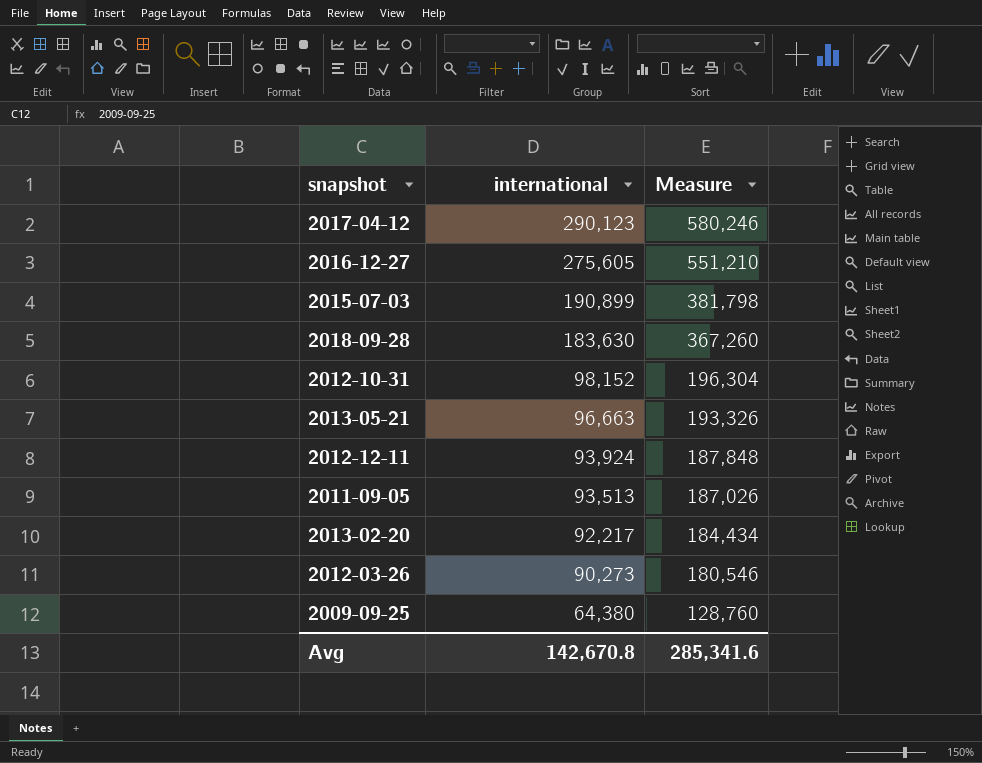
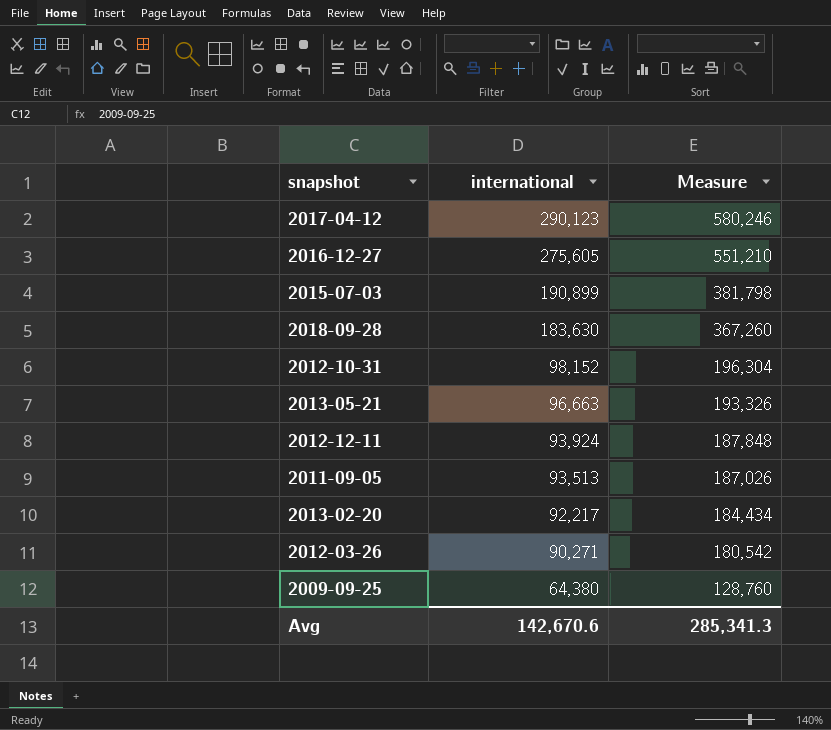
2012-03-26 | international: 90,273 -> 90,271
2012-03-26 | Measure: 180,546 -> 180,542
Avg | international: 142,670.8 -> 142,670.6
Avg | Measure: 285,341.6 -> 285,341.3

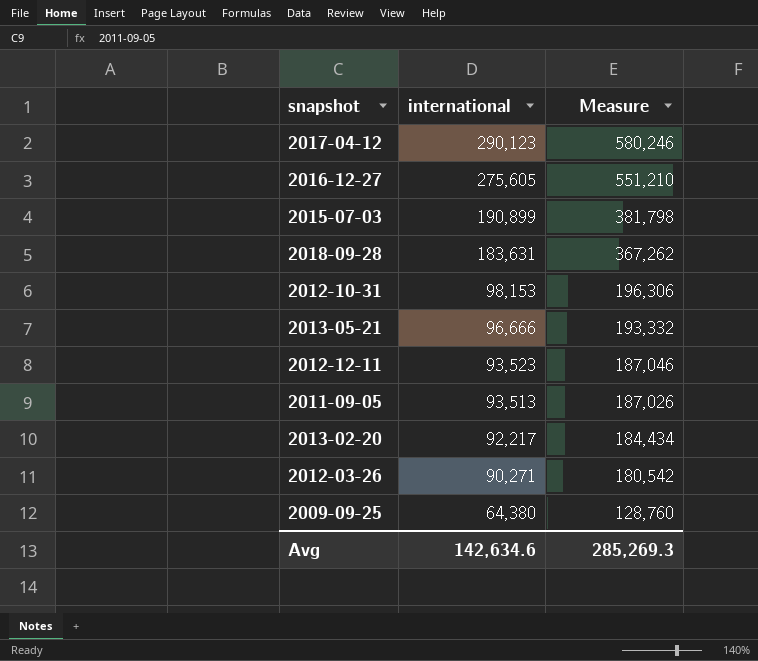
2018-09-28 | international: 183,630 -> 183,631
2018-09-28 | Measure: 367,260 -> 367,262
2012-10-31 | international: 98,152 -> 98,153
2012-10-31 | Measure: 196,304 -> 196,306
2013-05-21 | international: 96,663 -> 96,666
2013-05-21 | Measure: 193,326 -> 193,332
2012-12-11 | international: 93,924 -> 93,523
2012-12-11 | Measure: 187,848 -> 187,046
Avg | international: 142,670.6 -> 142,634.6
Avg | Measure: 285,341.3 -> 285,269.3

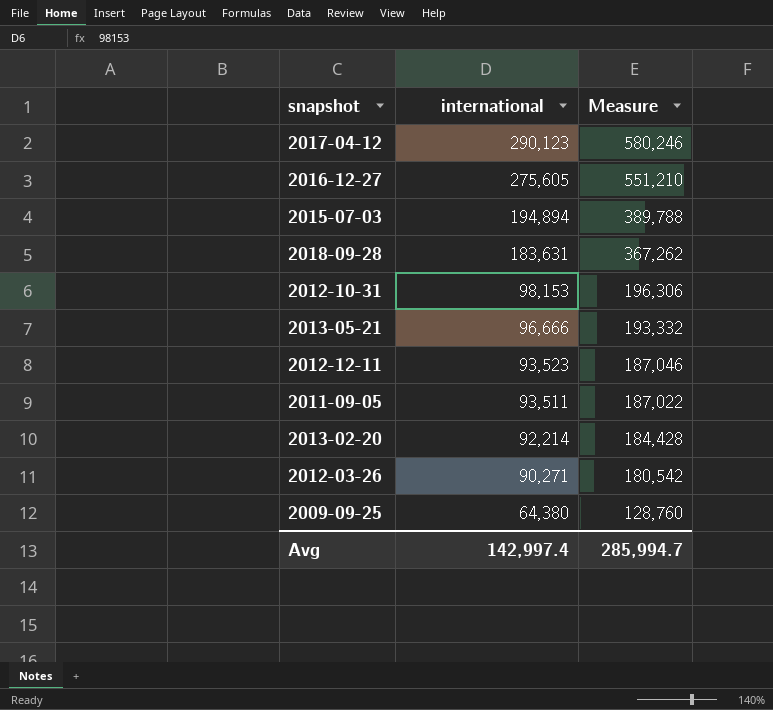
2015-07-03 | international: 190,899 -> 194,894
2015-07-03 | Measure: 381,798 -> 389,788
2011-09-05 | international: 93,513 -> 93,511
2011-09-05 | Measure: 187,026 -> 187,022
2013-02-20 | international: 92,217 -> 92,214
2013-02-20 | Measure: 184,434 -> 184,428
Avg | international: 142,634.6 -> 142,997.4
Avg | Measure: 285,269.3 -> 285,994.7

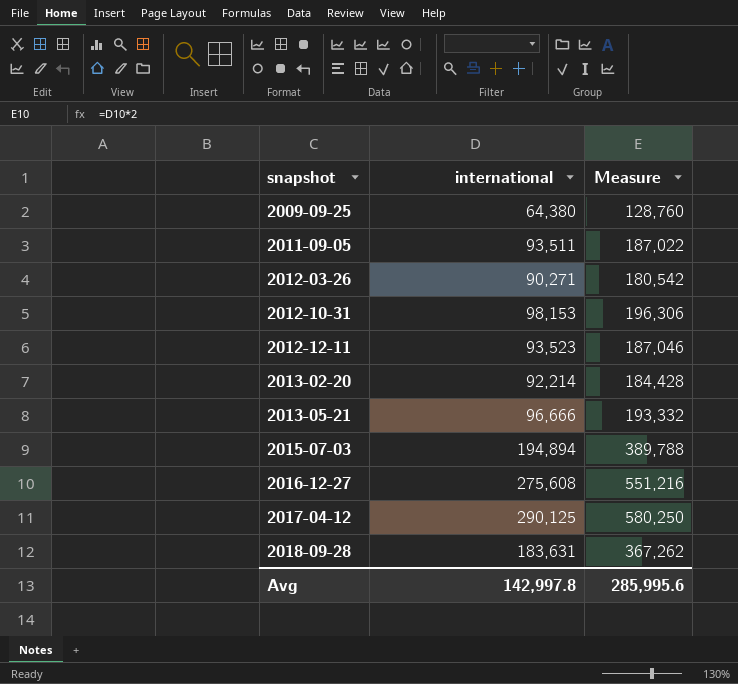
row order: international descending -> snapshot ascending
2016-12-27 | international: 275,605 -> 275,608
2016-12-27 | Measure: 551,210 -> 551,216
2017-04-12 | international: 290,123 -> 290,125
2017-04-12 | Measure: 580,246 -> 580,250
Avg | international: 142,997.4 -> 142,997.8
Avg | Measure: 285,994.7 -> 285,995.6

